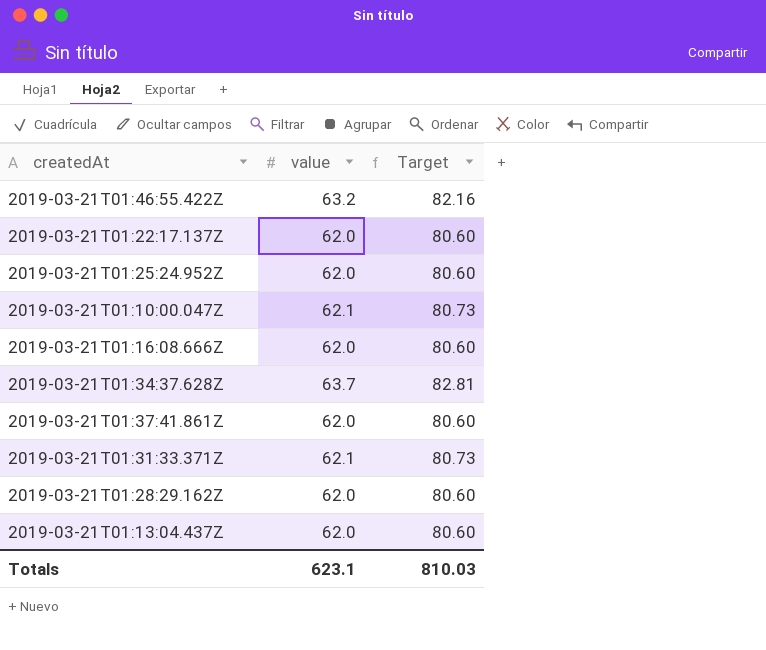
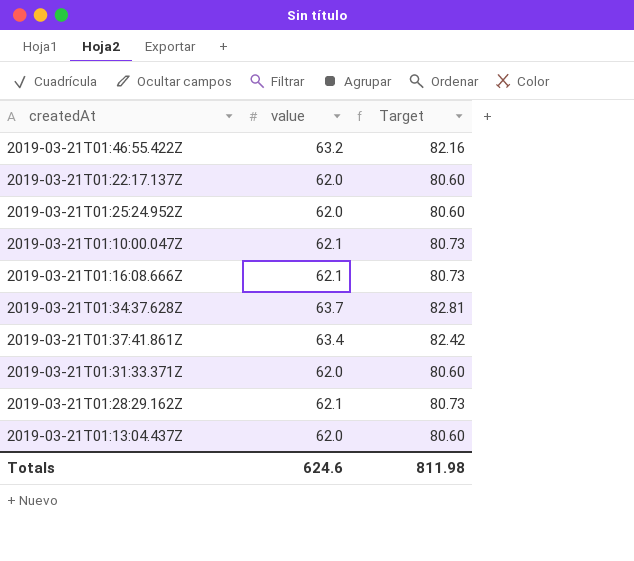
2019-03-21T01:16:08.666Z | value: 62.0 -> 62.1
2019-03-21T01:16:08.666Z | Target: 80.60 -> 80.73
2019-03-21T01:37:41.861Z | value: 62.0 -> 63.4
2019-03-21T01:37:41.861Z | Target: 80.60 -> 82.42
2019-03-21T01:31:33.371Z | value: 62.1 -> 62.0
2019-03-21T01:31:33.371Z | Target: 80.73 -> 80.60
2019-03-21T01:28:29.162Z | value: 62.0 -> 62.1
2019-03-21T01:28:29.162Z | Target: 80.60 -> 80.73
Totals | value: 623.1 -> 624.6
Totals | Target: 810.03 -> 811.98

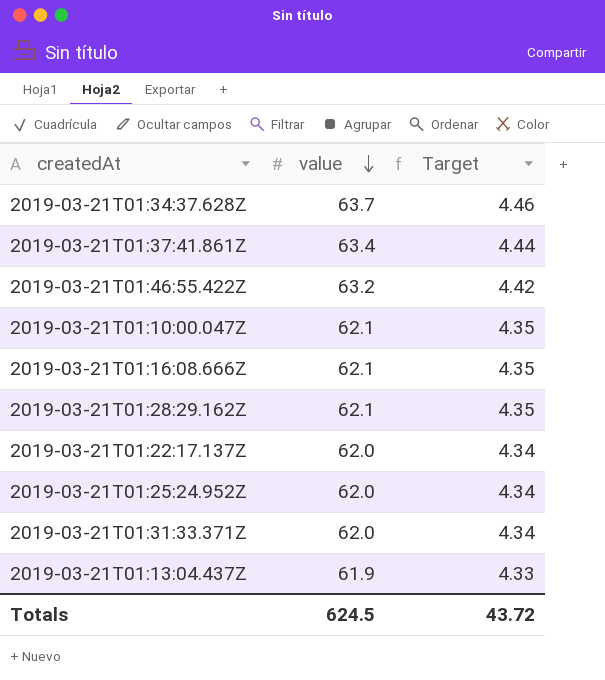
row order: none -> value descending
column Target | formula: [value] * 1.3 -> [value] * 0.07
2019-03-21T01:13:04.437Z | value: 62.0 -> 61.9
Totals | value: 624.6 -> 624.5
Totals | Target: 811.98 -> 43.72

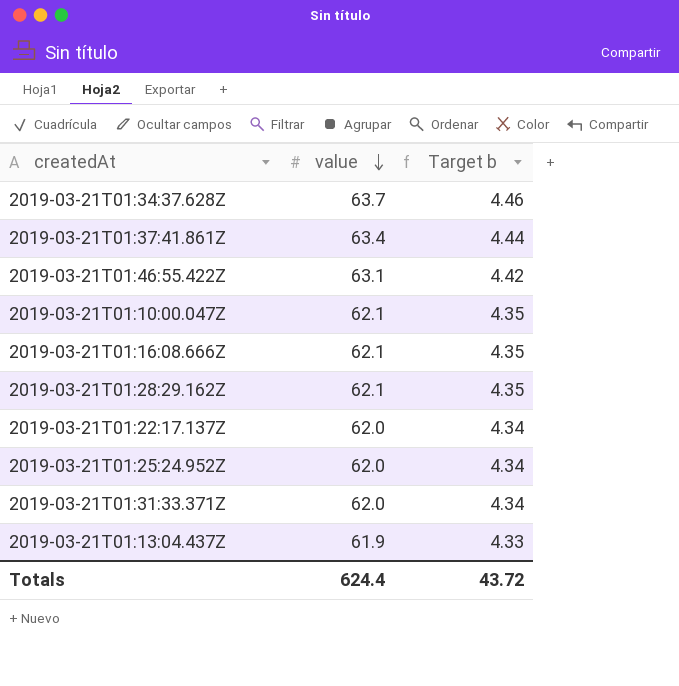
column name: Target -> Target b
2019-03-21T01:46:55.422Z | value: 63.2 -> 63.1
Totals | value: 624.5 -> 624.4

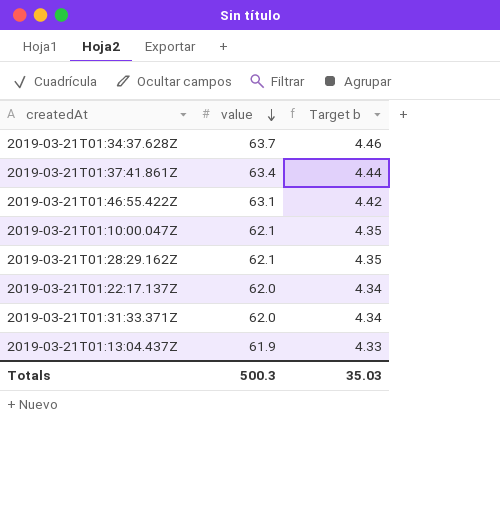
row 2019-03-21T01:16:08.666Z: 62.1 | 4.35 -> none
row 2019-03-21T01:25:24.952Z: 62.0 | 4.34 -> none
Totals | value: 624.4 -> 500.3
Totals | Target b: 43.72 -> 35.03

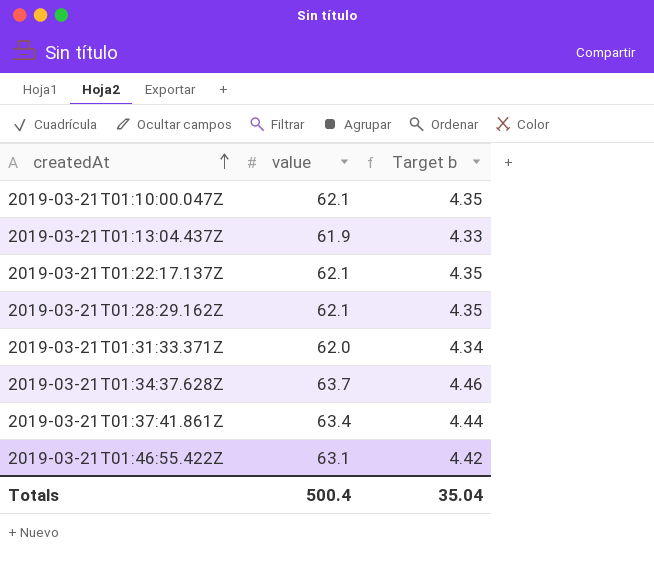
row order: value descending -> createdAt ascending
2019-03-21T01:22:17.137Z | value: 62.0 -> 62.1
2019-03-21T01:22:17.137Z | Target b: 4.34 -> 4.35
Totals | value: 500.3 -> 500.4
Totals | Target b: 35.03 -> 35.04

